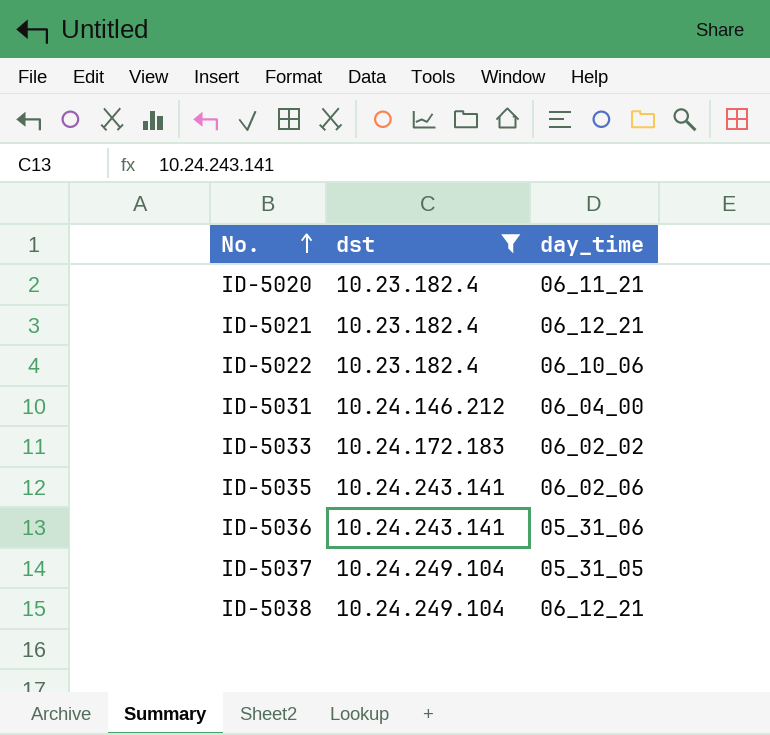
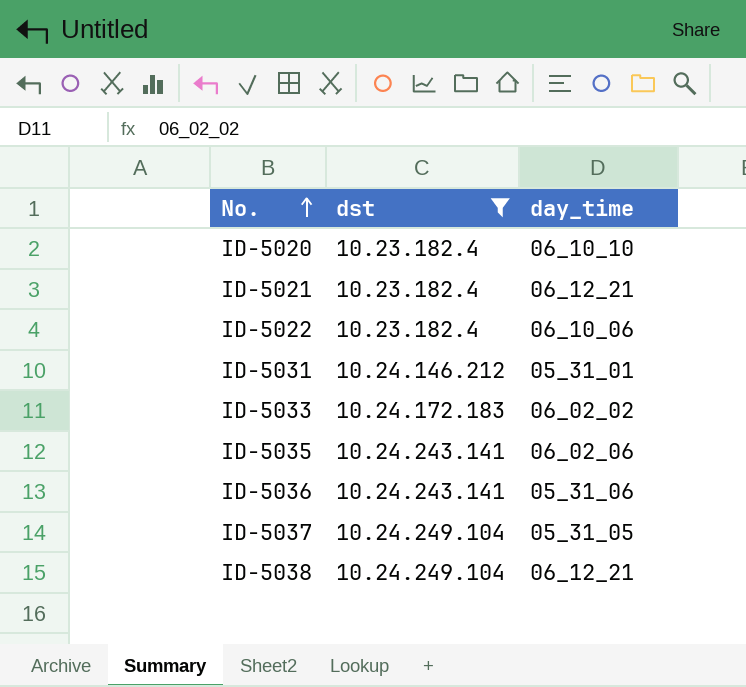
ID-5020 | day_time: 06_11_21 -> 06_10_10
ID-5031 | day_time: 06_04_00 -> 05_31_01

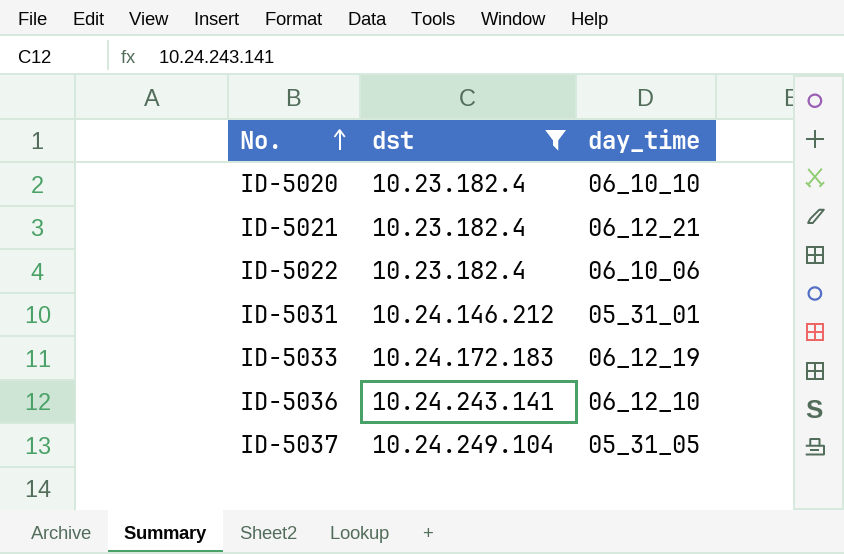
row ID-5035: 10.24.243.141 | 06_02_06 -> none
row ID-5038: 10.24.249.104 | 06_12_21 -> none
ID-5033 | day_time: 06_02_02 -> 06_12_19
ID-5036 | day_time: 05_31_06 -> 06_12_10

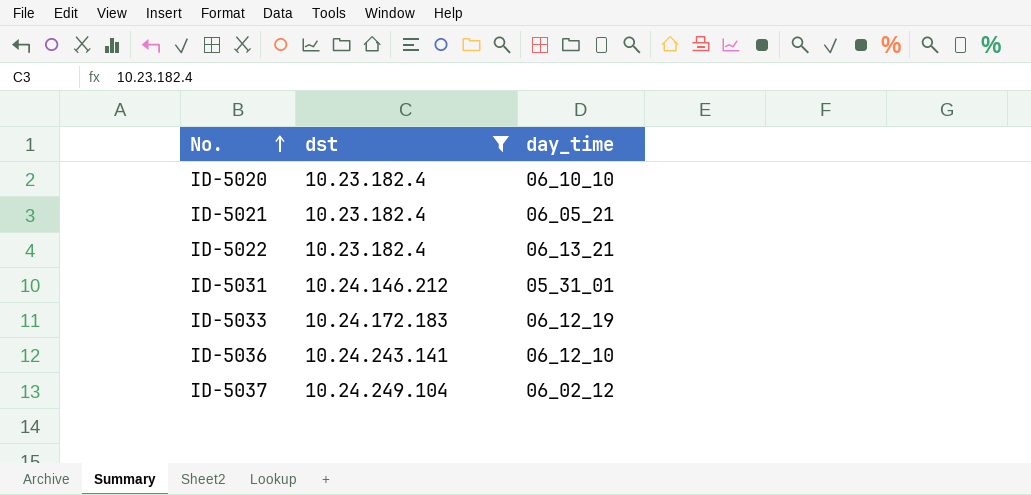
ID-5021 | day_time: 06_12_21 -> 06_05_21
ID-5022 | day_time: 06_10_06 -> 06_13_21
ID-5037 | day_time: 05_31_05 -> 06_02_12

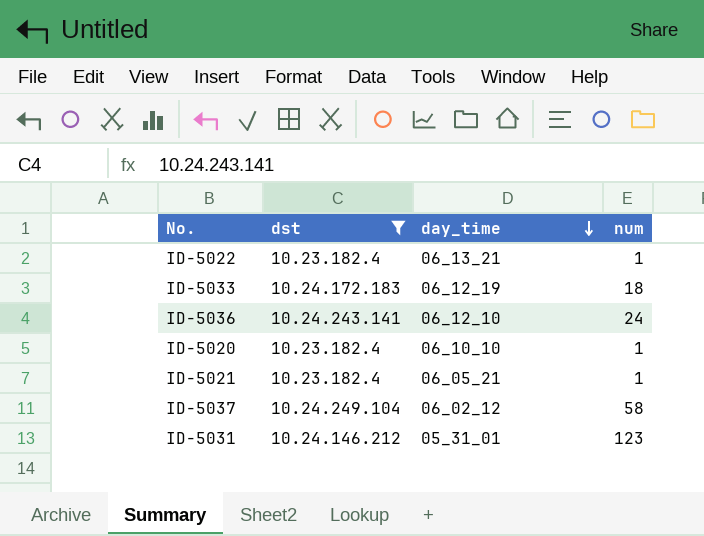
row order: No. ascending -> day_time descending
column num | position: none -> 4

